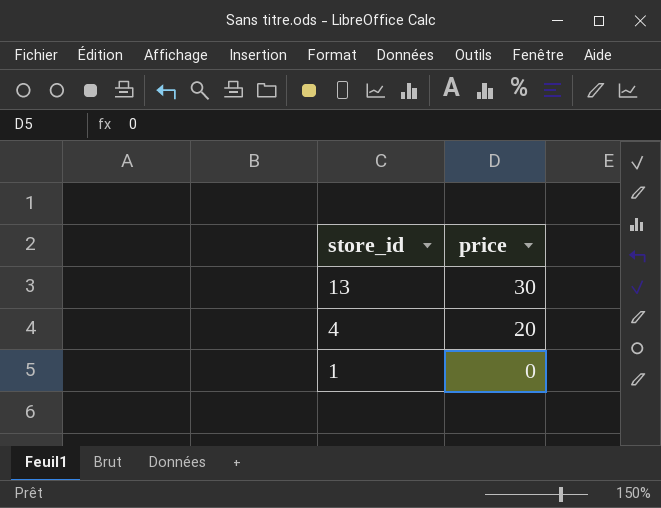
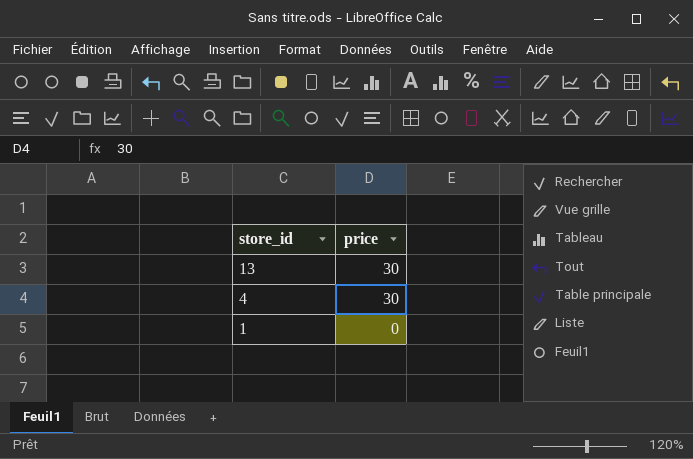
4 | price: 20 -> 30

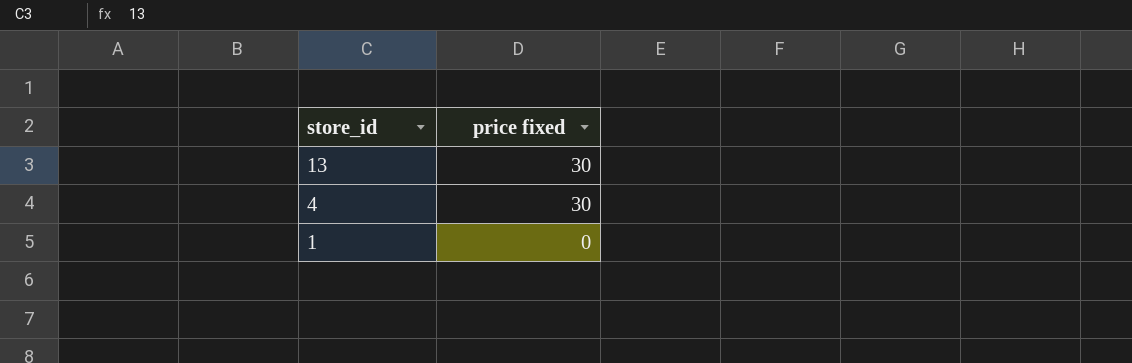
column name: price -> price fixed

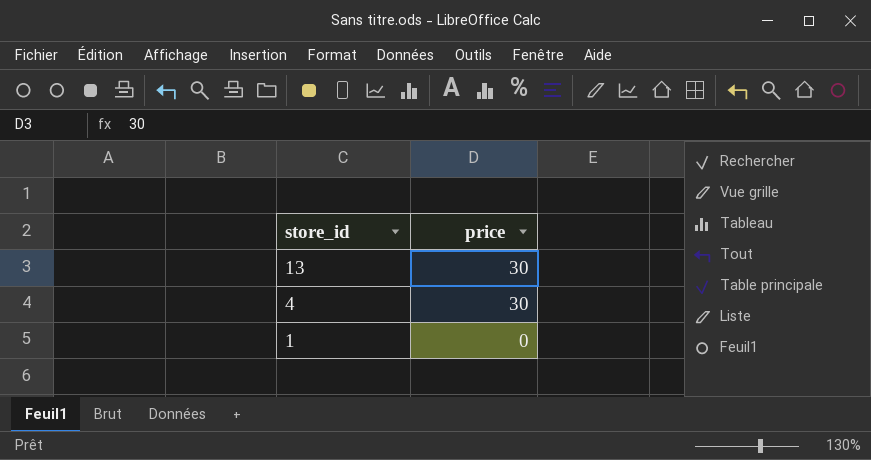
column name: price fixed -> price

